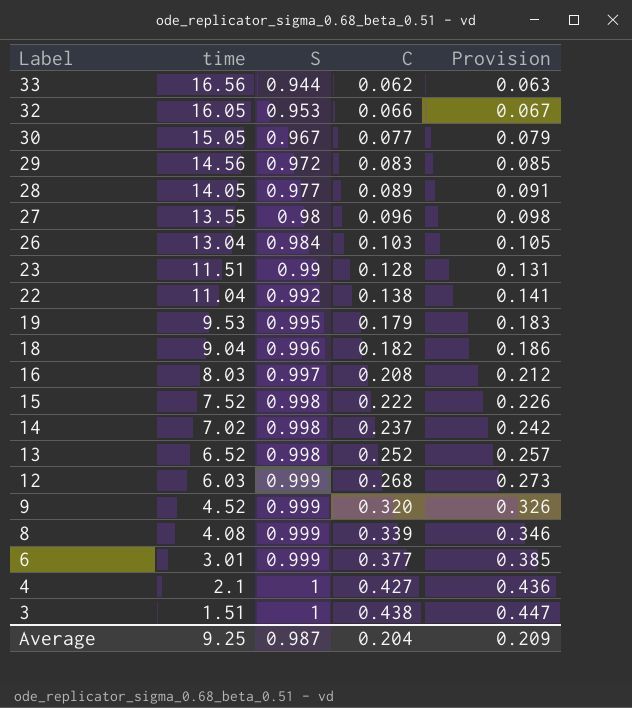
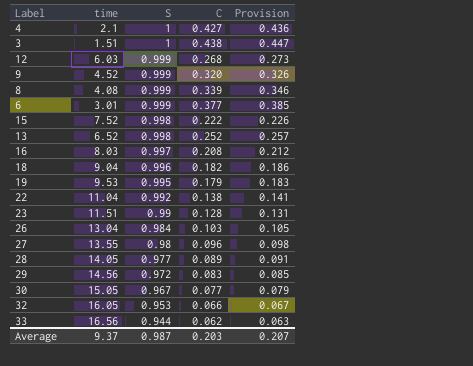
row order: Label descending -> S descending
row 14: 7.02 | 0.998 | 0.237 | 0.242 -> none
Average | time: 9.25 -> 9.37
Average | C: 0.204 -> 0.203
Average | Provision: 0.209 -> 0.207

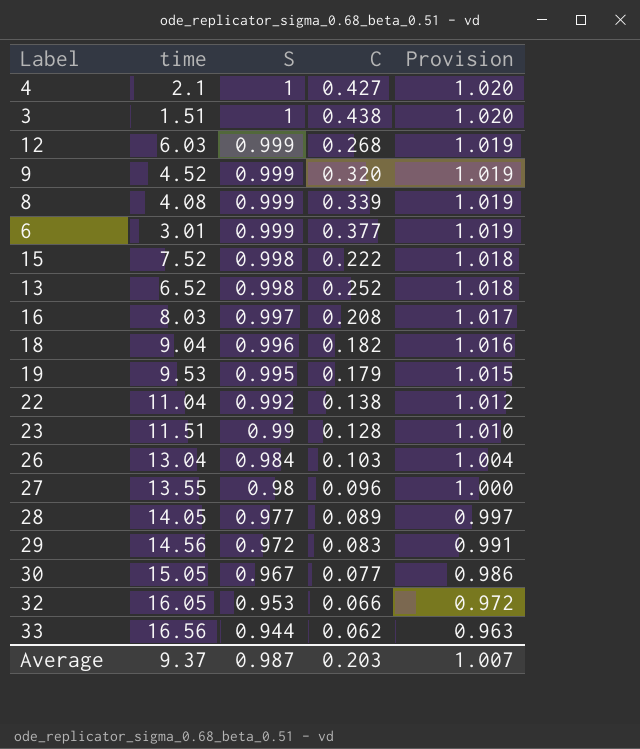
column Provision | formula: [C] * 1.02 -> [S] * 1.02
Average | Provision: 0.207 -> 1.007

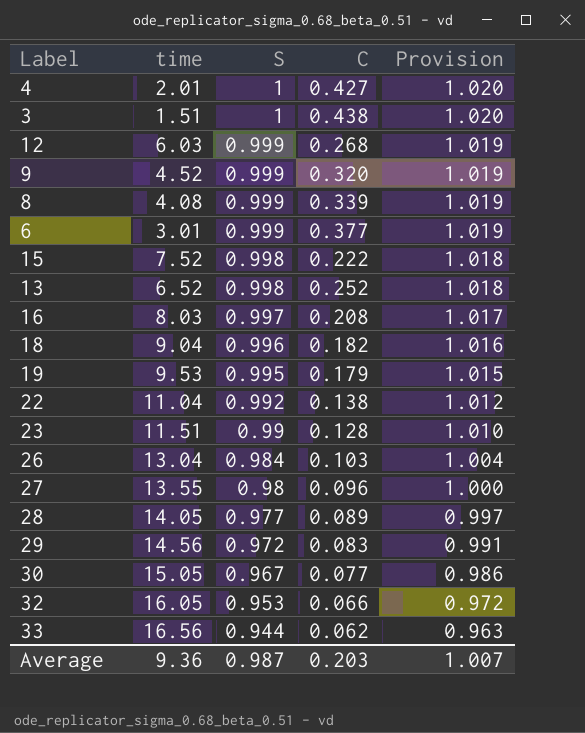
4 | time: 2.1 -> 2.01
Average | time: 9.37 -> 9.36

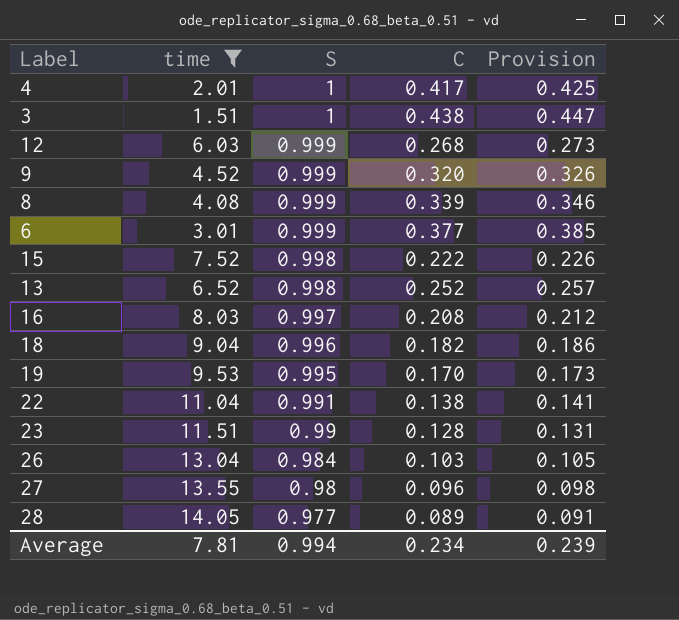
filter: none -> time <= 14.05
column Provision | formula: [S] * 1.02 -> [C] * 1.02
4 | C: 0.427 -> 0.417
19 | C: 0.179 -> 0.170
22 | S: 0.992 -> 0.991
Average | time: 9.36 -> 7.81
Average | S: 0.987 -> 0.994
Average | C: 0.203 -> 0.234
Average | Provision: 1.007 -> 0.239

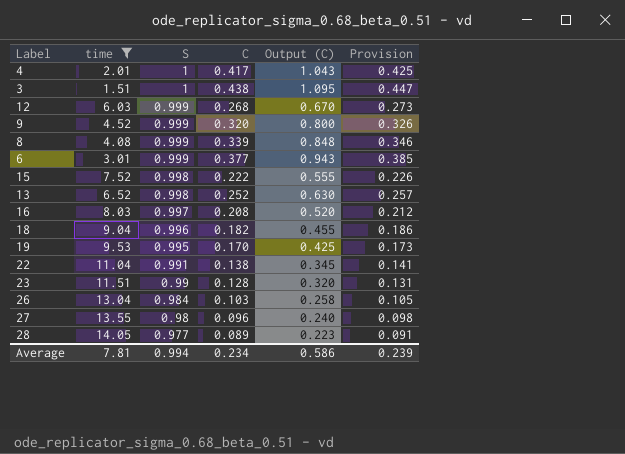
column Output (C) | formula: none -> [C] * 2.5

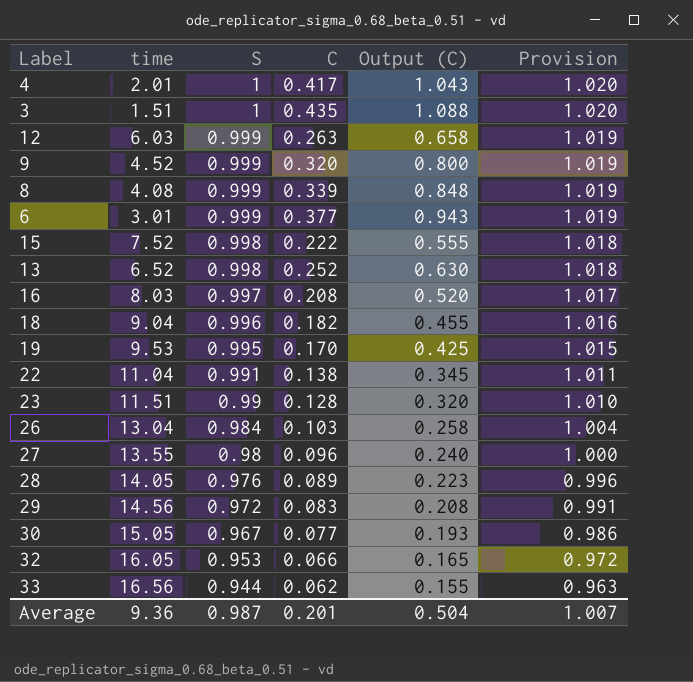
filter: time <= 14.05 -> none
column Provision | formula: [C] * 1.02 -> [S] * 1.02
3 | C: 0.438 -> 0.435
3 | Output (C): 1.095 -> 1.088
12 | C: 0.268 -> 0.263
12 | Output (C): 0.670 -> 0.658
28 | S: 0.977 -> 0.976
Average | time: 7.81 -> 9.36
Average | S: 0.994 -> 0.987
Average | C: 0.234 -> 0.201
Average | Output (C): 0.586 -> 0.504
Average | Provision: 0.239 -> 1.007

